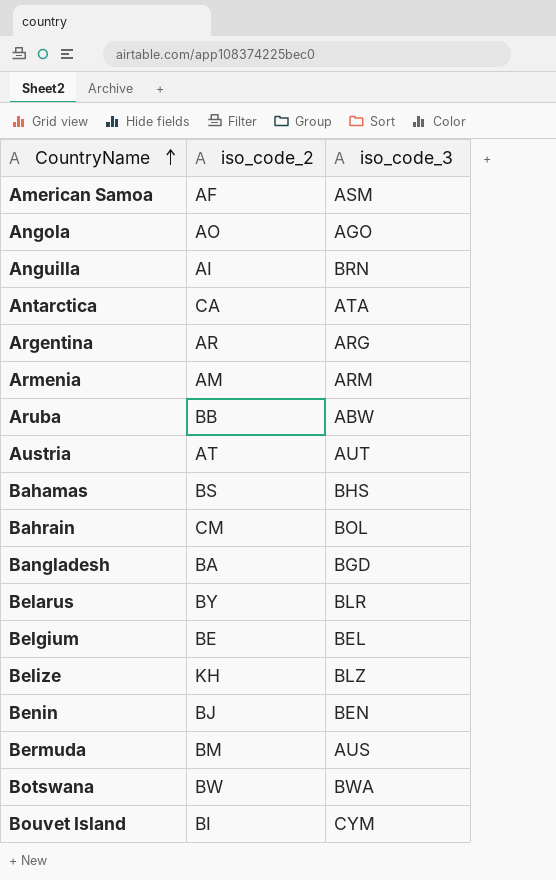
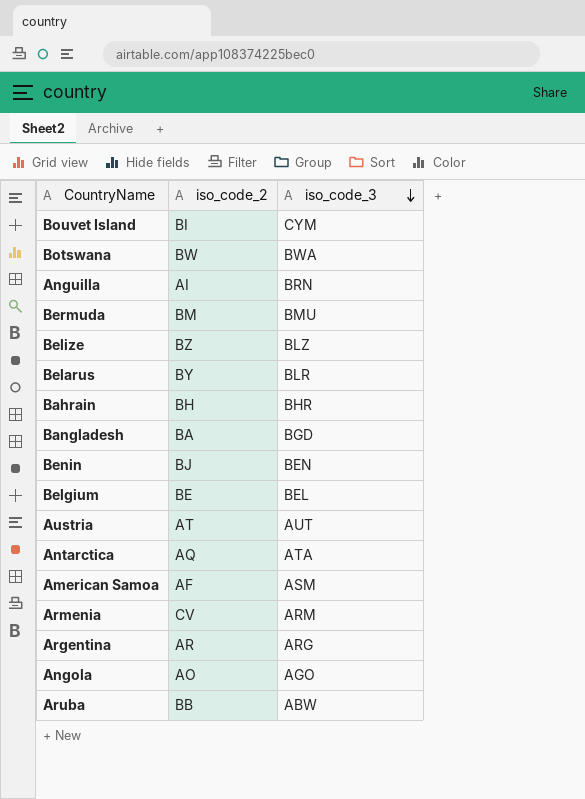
row order: CountryName ascending -> iso_code_3 descending
row Bahamas: BS | BHS -> none
Bermuda | iso_code_3: AUS -> BMU
Belize | iso_code_2: KH -> BZ
Bahrain | iso_code_2: CM -> BH
Bahrain | iso_code_3: BOL -> BHR
Antarctica | iso_code_2: CA -> AQ
Armenia | iso_code_2: AM -> CV

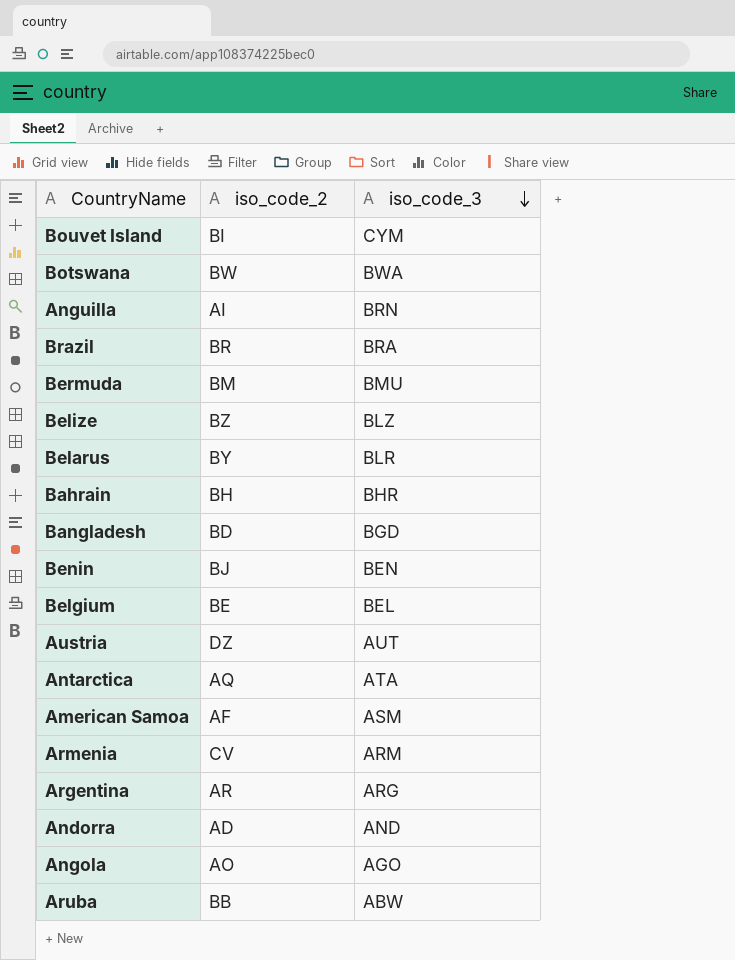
row Brazil: none -> BR | BRA
Bangladesh | iso_code_2: BA -> BD
Austria | iso_code_2: AT -> DZ
row Andorra: none -> AD | AND

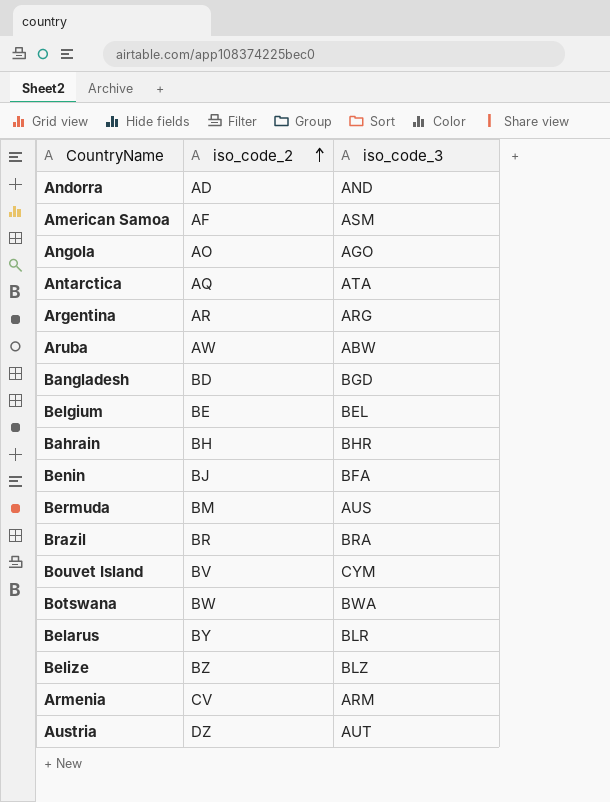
row order: iso_code_3 descending -> iso_code_2 ascending
row Anguilla: AI | BRN -> none
Aruba | iso_code_2: BB -> AW
Benin | iso_code_3: BEN -> BFA
Bermuda | iso_code_3: BMU -> AUS
Bouvet Island | iso_code_2: BI -> BV

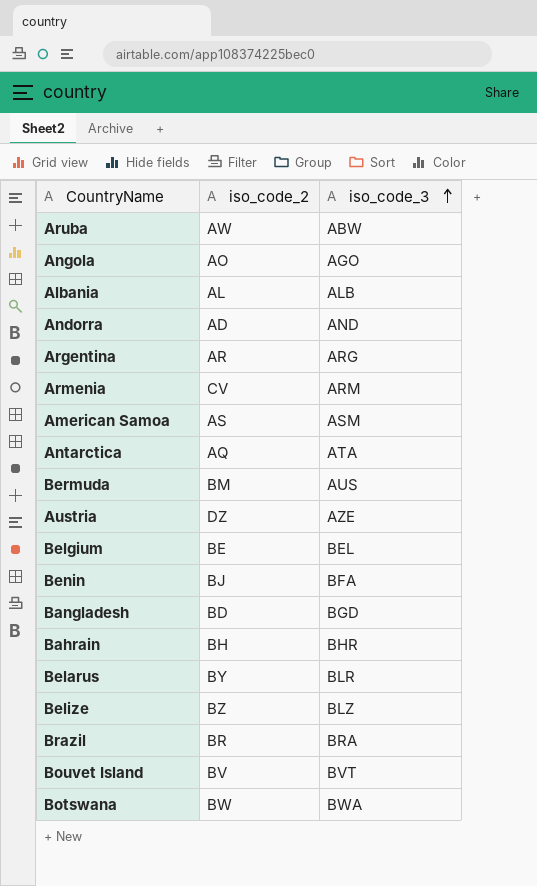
row order: iso_code_2 ascending -> iso_code_3 ascending
row Albania: none -> AL | ALB
American Samoa | iso_code_2: AF -> AS
Austria | iso_code_3: AUT -> AZE
Bouvet Island | iso_code_3: CYM -> BVT

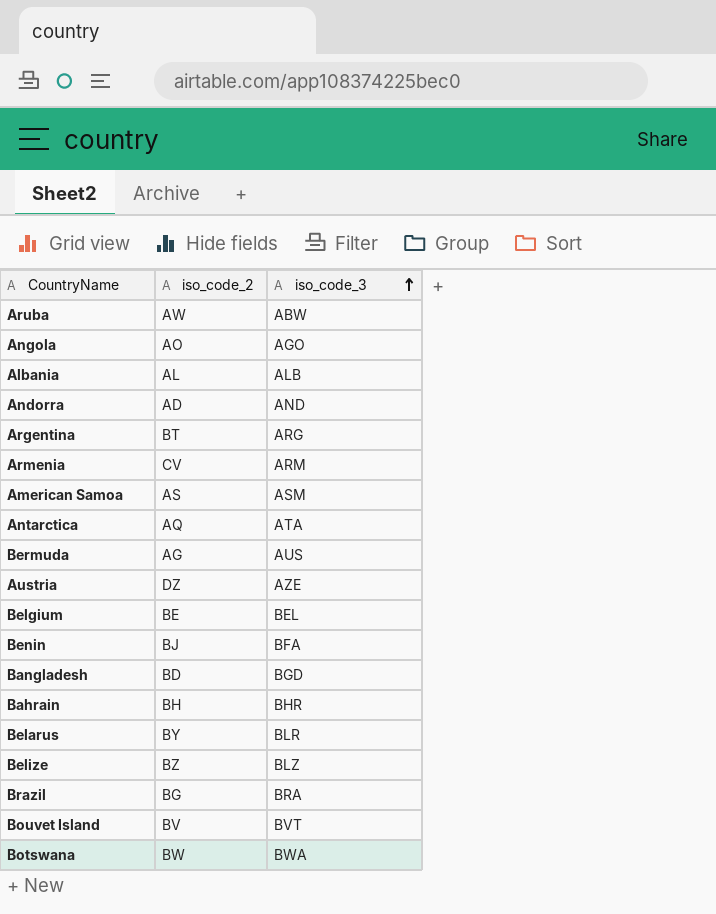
Argentina | iso_code_2: AR -> BT
Bermuda | iso_code_2: BM -> AG
Brazil | iso_code_2: BR -> BG

